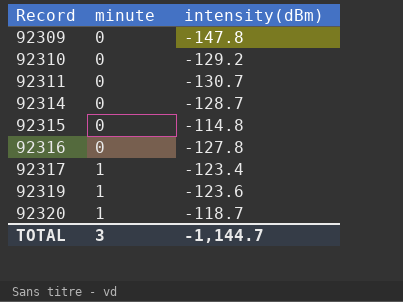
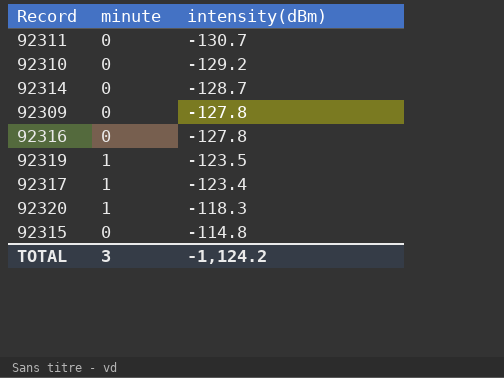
row order: Record ascending -> intensity(dBm) ascending
92309 | intensity(dBm): -147.8 -> -127.8
92319 | intensity(dBm): -123.6 -> -123.5
92320 | intensity(dBm): -118.7 -> -118.3
TOTAL | intensity(dBm): -1,144.7 -> -1,124.2

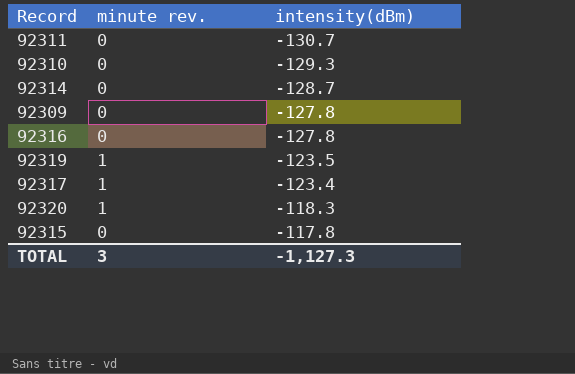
column name: minute -> minute rev.
92310 | intensity(dBm): -129.2 -> -129.3
92315 | intensity(dBm): -114.8 -> -117.8
TOTAL | intensity(dBm): -1,124.2 -> -1,127.3

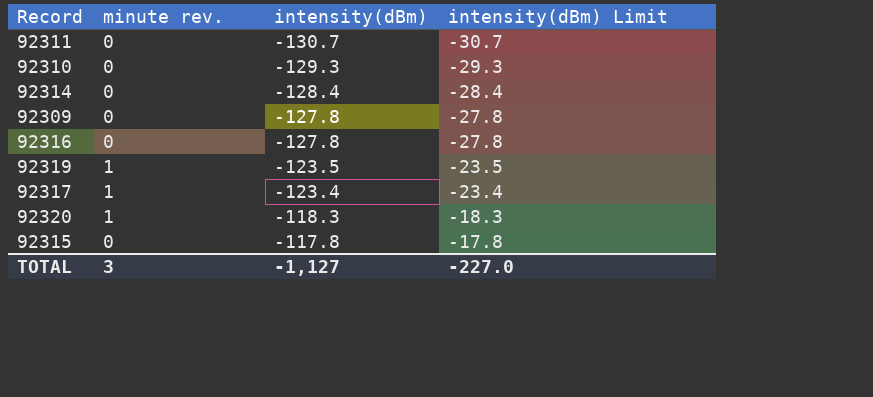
column intensity(dBm) Limit | formula: none -> [intensity(dBm)] + 100
92314 | intensity(dBm): -128.7 -> -128.4
TOTAL | intensity(dBm): -1,127.3 -> -1,127

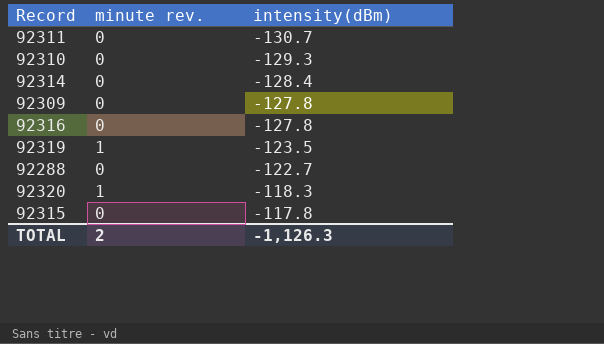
column intensity(dBm) Limit | formula: [intensity(dBm)] + 100 -> none
row 92317: 1 | -123.4 | -23.4 -> none
row 92288: none -> 0 | -122.7
TOTAL | minute rev.: 3 -> 2
TOTAL | intensity(dBm): -1,127 -> -1,126.3

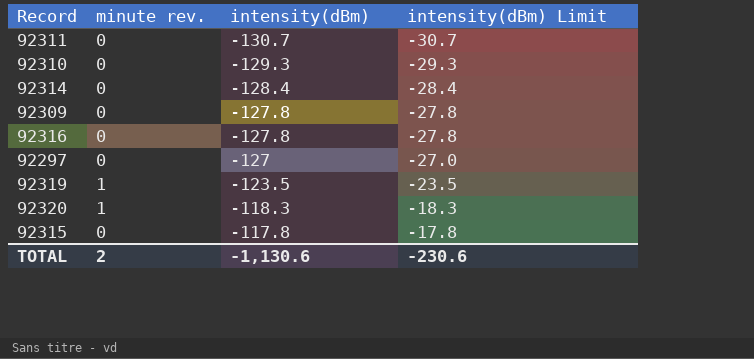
column intensity(dBm) Limit | formula: none -> [intensity(dBm)] + 100
row 92288: 0 | -122.7 -> none
row 92297: none -> 0 | -127 | -27.0
TOTAL | intensity(dBm): -1,126.3 -> -1,130.6

